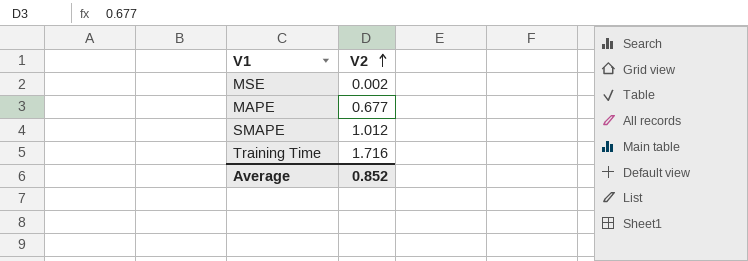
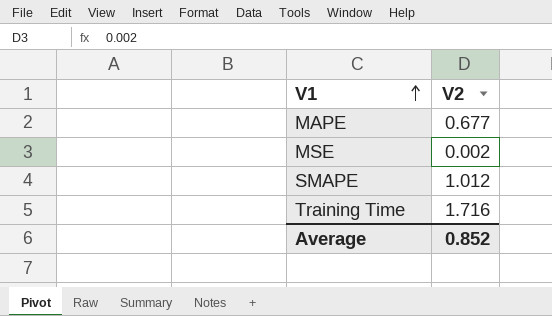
row order: V2 ascending -> V1 ascending

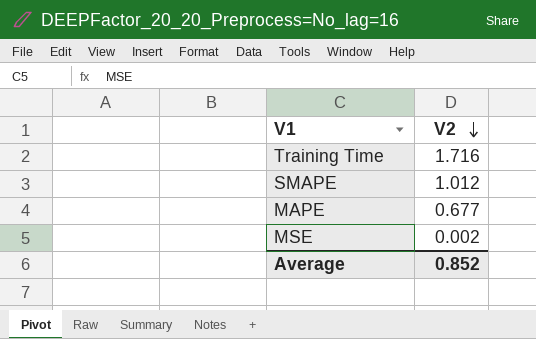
row order: V1 ascending -> V2 descending

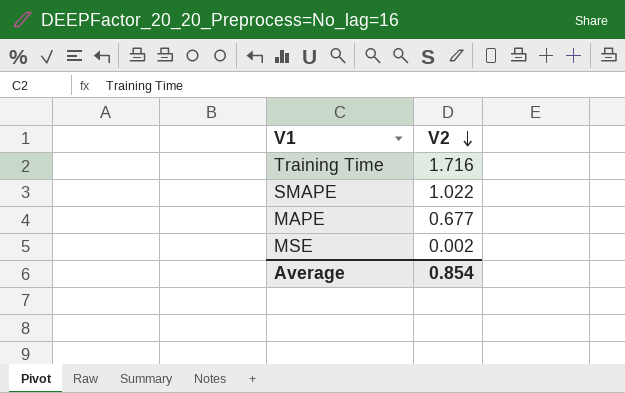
SMAPE | V2: 1.012 -> 1.022
Average | V2: 0.852 -> 0.854

